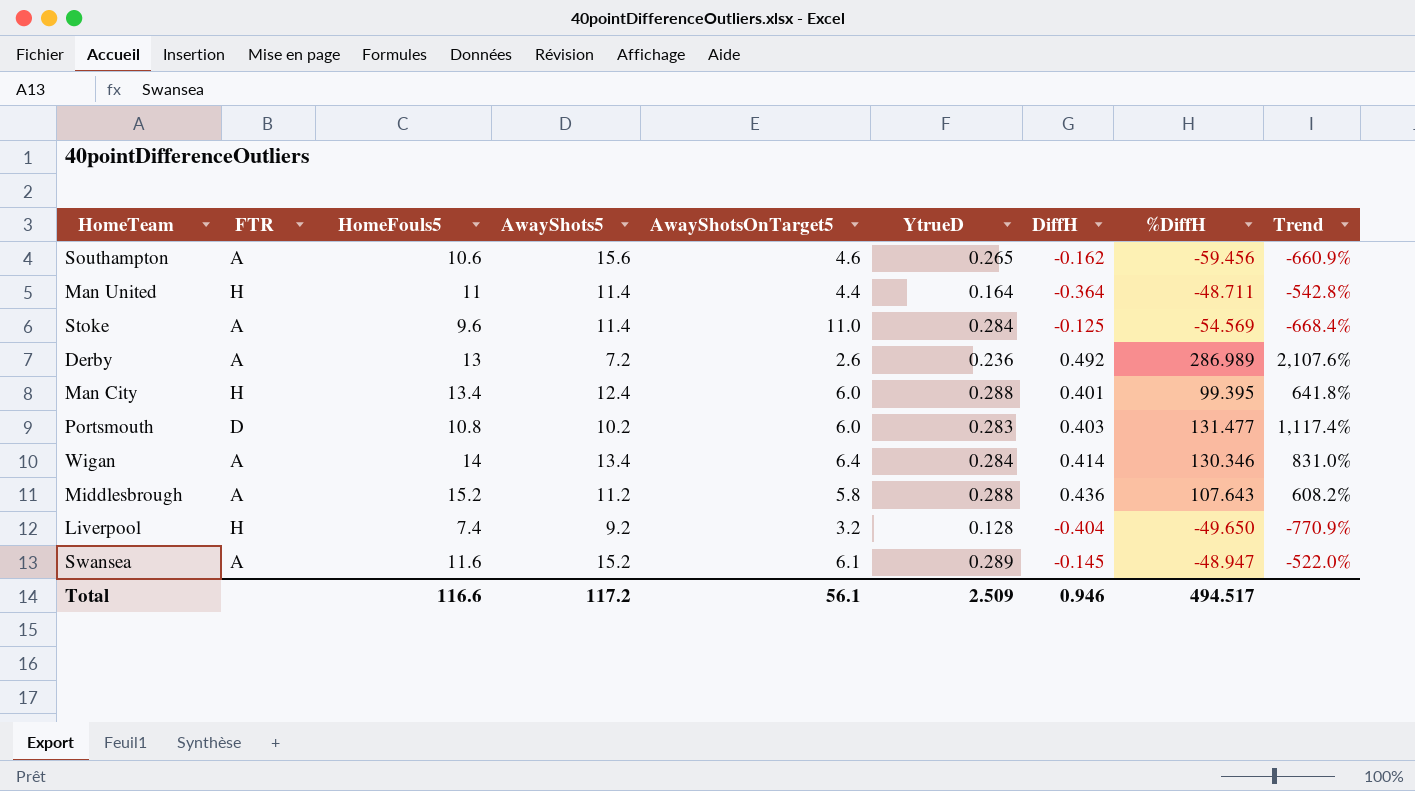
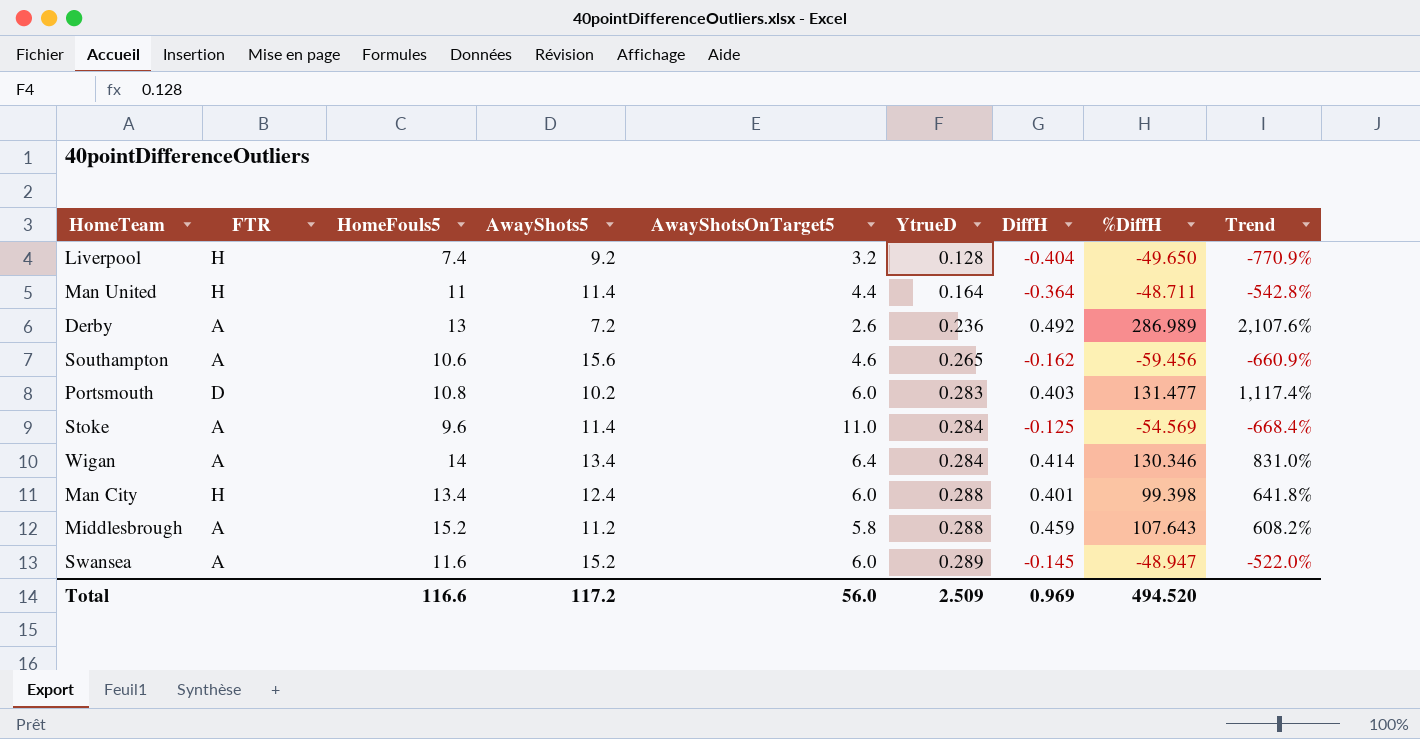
row order: none -> YtrueD ascending
Man City | %DiffH: 99.395 -> 99.398
Middlesbrough | DiffH: 0.436 -> 0.459
Swansea | AwayShotsOnTarget5: 6.1 -> 6.0
Total | AwayShotsOnTarget5: 56.1 -> 56.0
Total | DiffH: 0.946 -> 0.969
Total | %DiffH: 494.517 -> 494.520

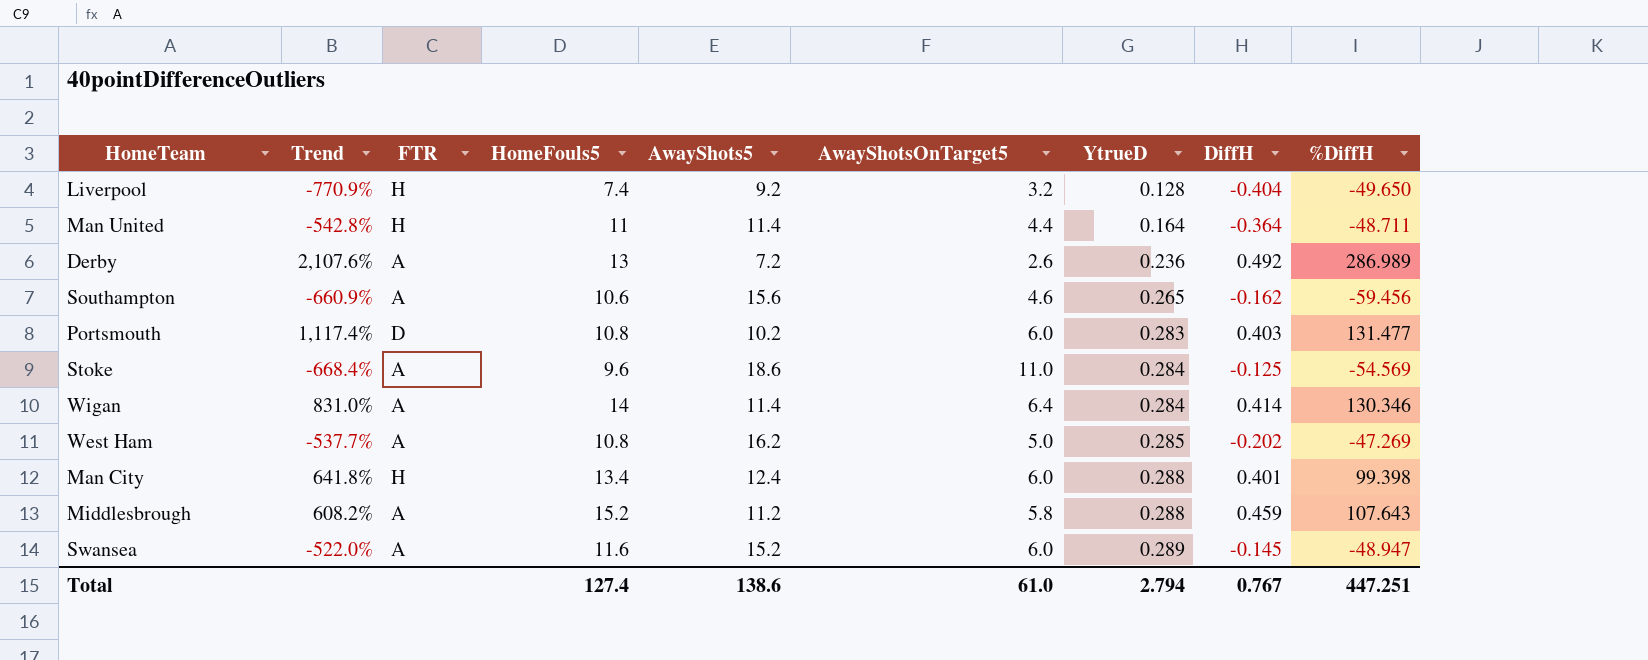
column Trend | position: 9 -> 2
Stoke | AwayShots5: 11.4 -> 18.6
Wigan | AwayShots5: 13.4 -> 11.4
row West Ham: none -> -537.7% | A | 10.8 | 16.2 | 5.0 | 0.285 | -0.202 | -47.269
Total | HomeFouls5: 116.6 -> 127.4
Total | AwayShots5: 117.2 -> 138.6
Total | AwayShotsOnTarget5: 56.0 -> 61.0
Total | YtrueD: 2.509 -> 2.794
Total | DiffH: 0.969 -> 0.767
Total | %DiffH: 494.520 -> 447.251

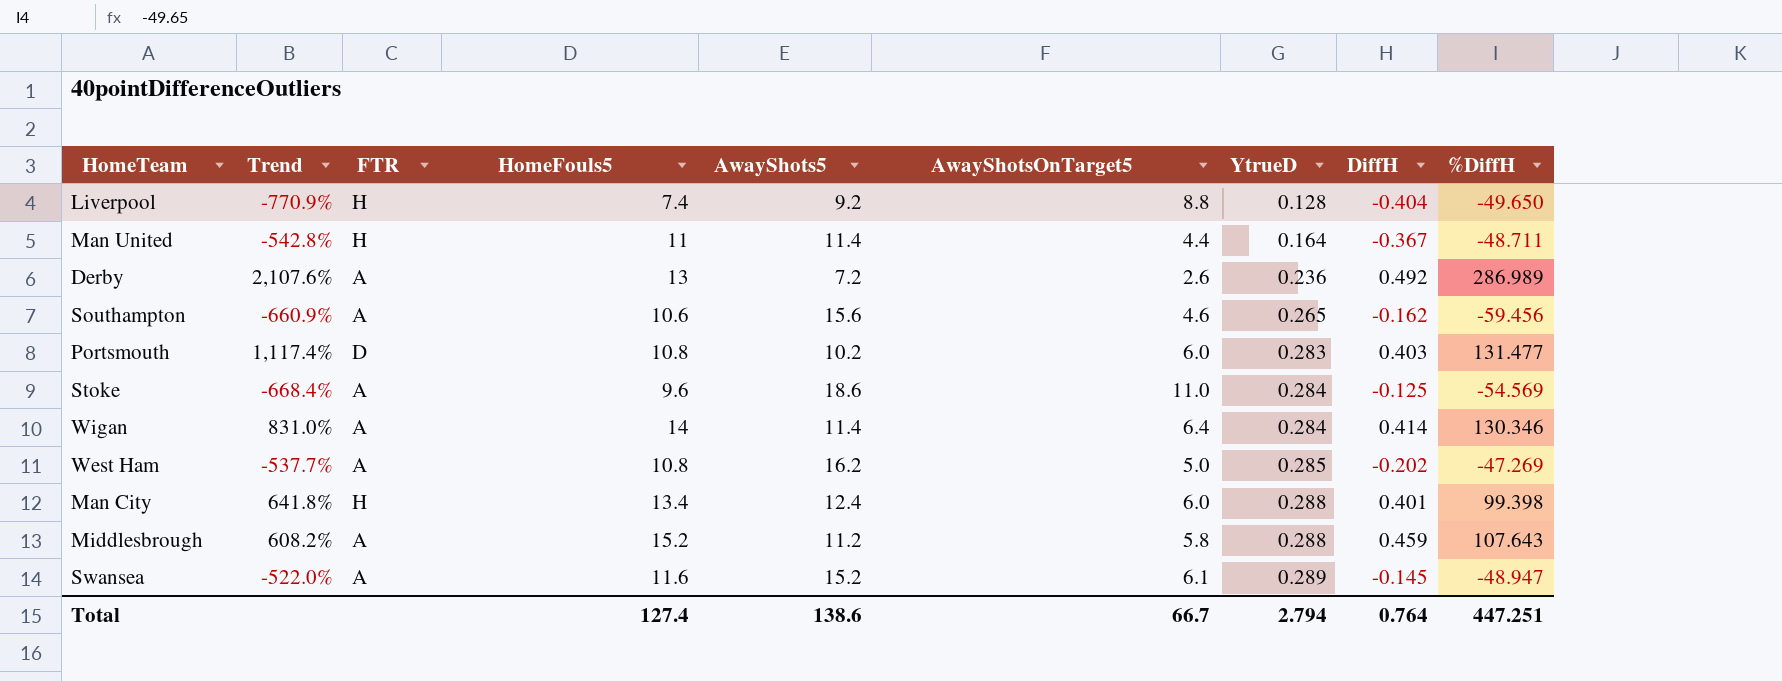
Liverpool | AwayShotsOnTarget5: 3.2 -> 8.8
Man United | DiffH: -0.364 -> -0.367
Swansea | AwayShotsOnTarget5: 6.0 -> 6.1
Total | AwayShotsOnTarget5: 61.0 -> 66.7
Total | DiffH: 0.767 -> 0.764

